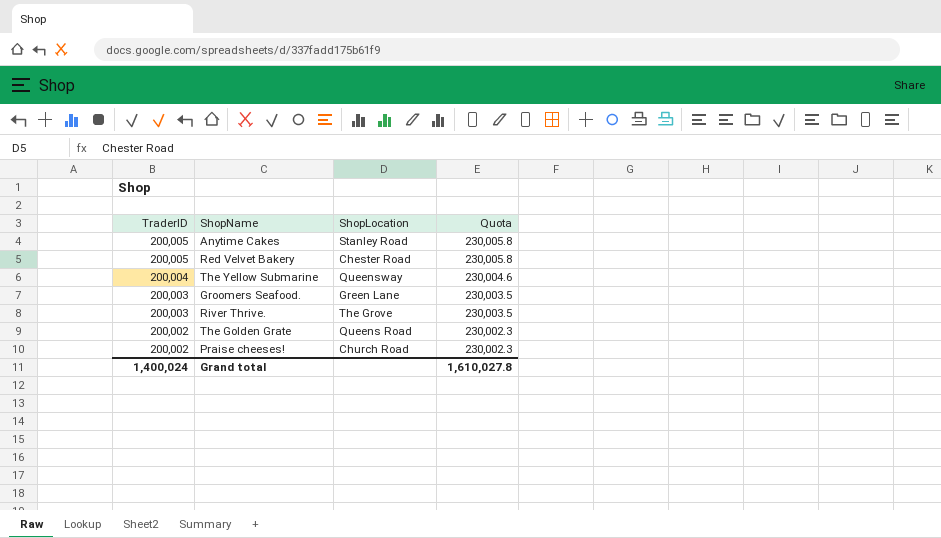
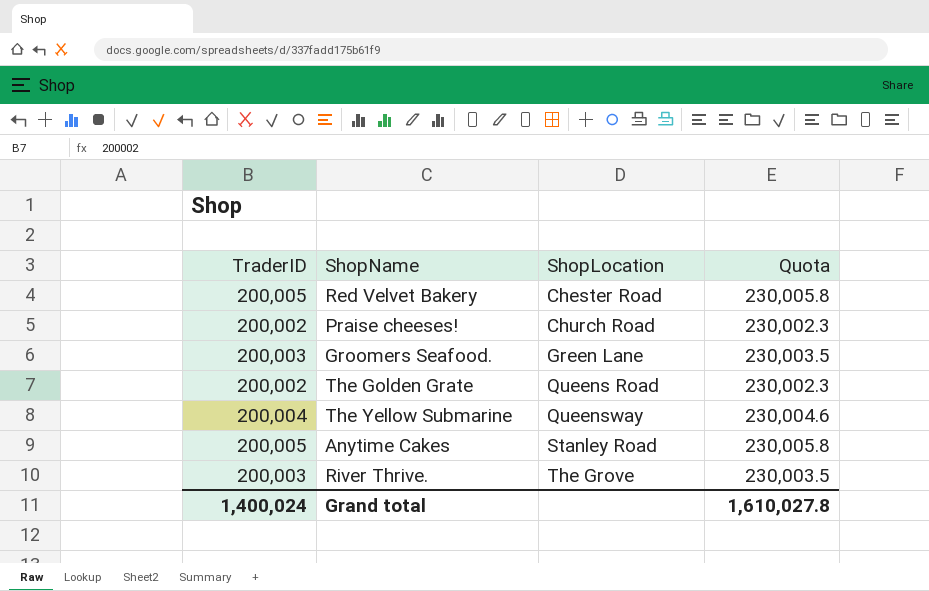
row order: TraderID descending -> ShopLocation ascending

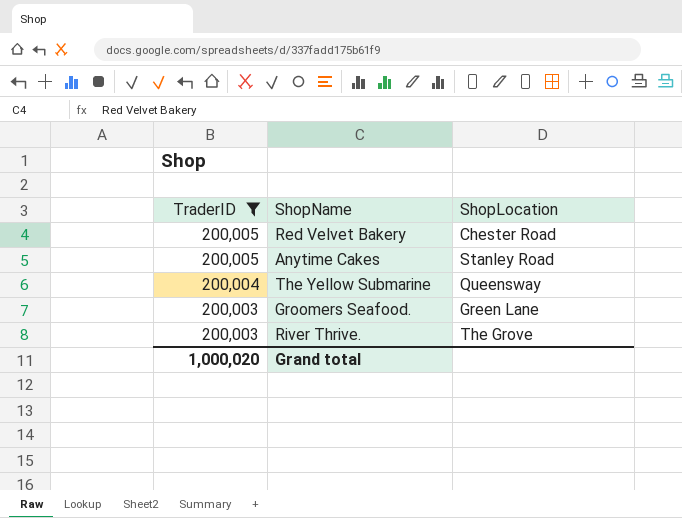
filter: none -> TraderID != 200,002
row order: ShopLocation ascending -> TraderID descending
column Quota | formula: [TraderID] * 1.15 -> none
Grand total | TraderID: 1,400,024 -> 1,000,020

